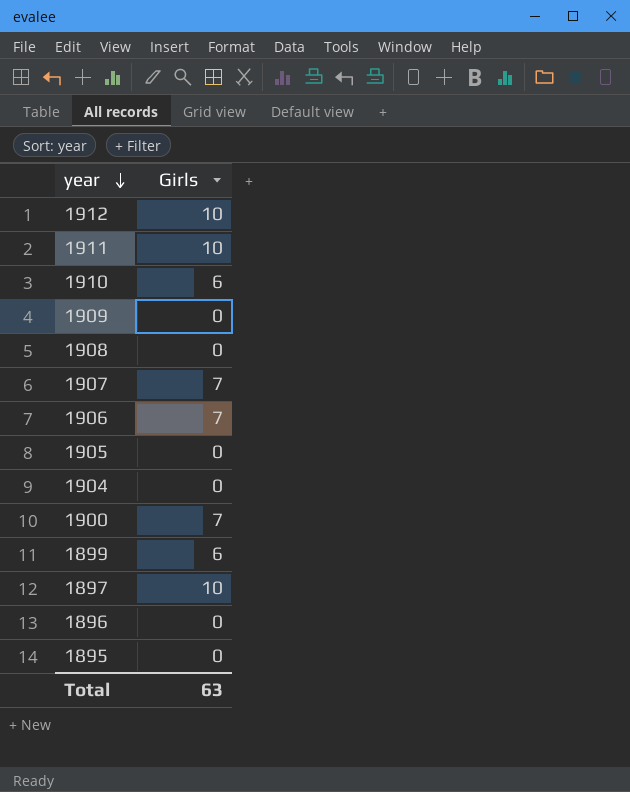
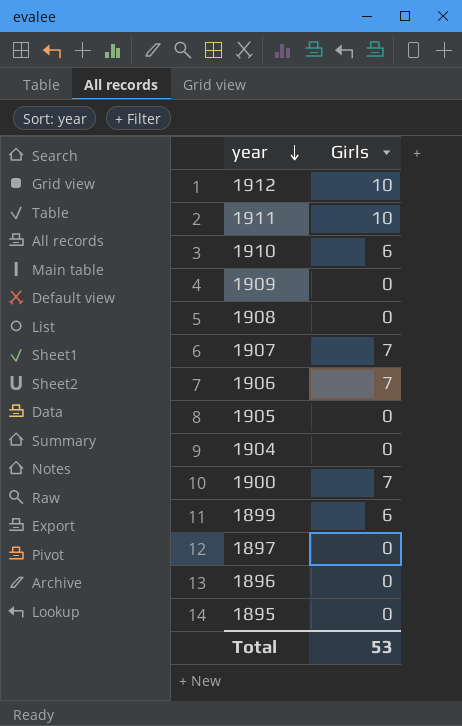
1897 | Girls: 10 -> 0
Total | Girls: 63 -> 53

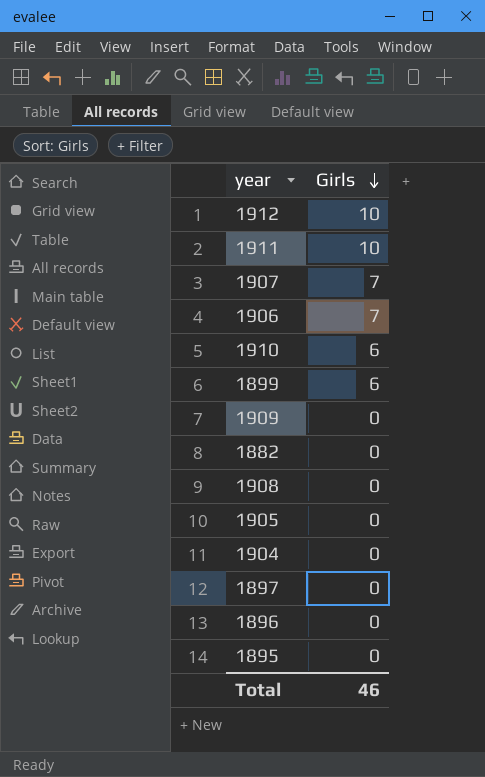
row order: year descending -> Girls descending
row 1900: 7 -> none
row 1882: none -> 0
Total | Girls: 53 -> 46

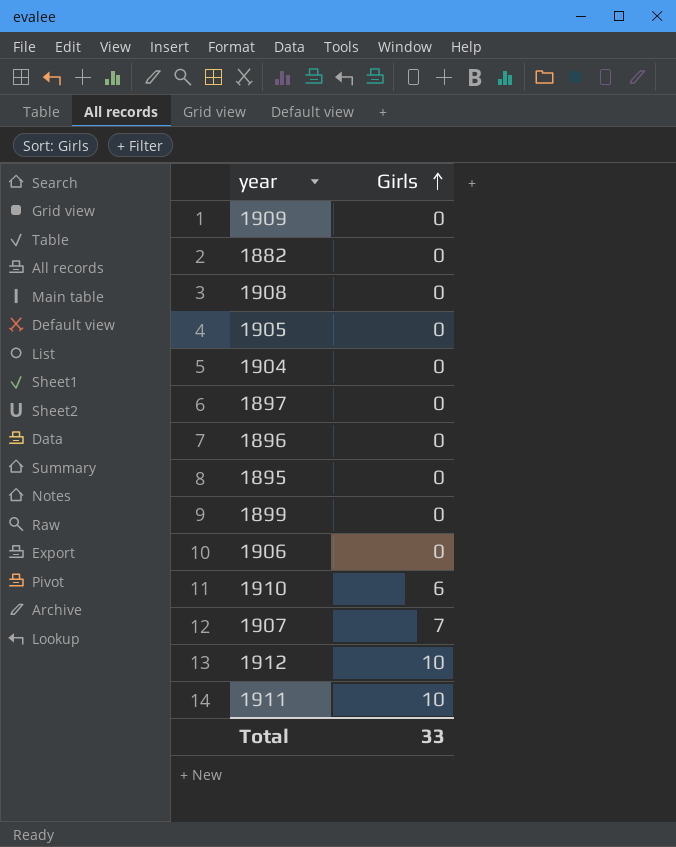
row order: Girls descending -> Girls ascending
1899 | Girls: 6 -> 0
1906 | Girls: 7 -> 0
Total | Girls: 46 -> 33

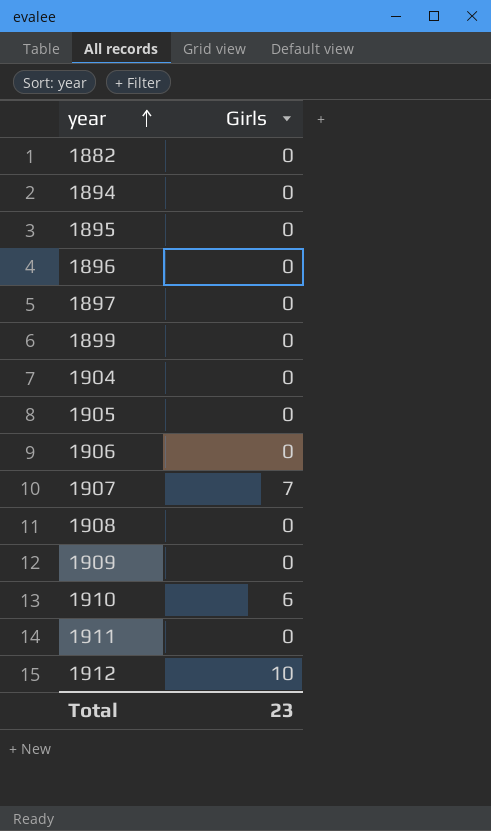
row order: Girls ascending -> year ascending
row 1894: none -> 0
1911 | Girls: 10 -> 0
Total | Girls: 33 -> 23

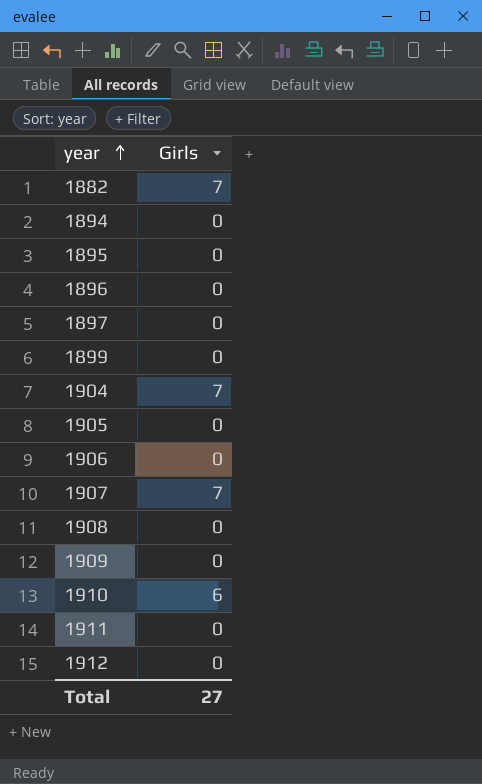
1882 | Girls: 0 -> 7
1904 | Girls: 0 -> 7
1912 | Girls: 10 -> 0
Total | Girls: 23 -> 27

